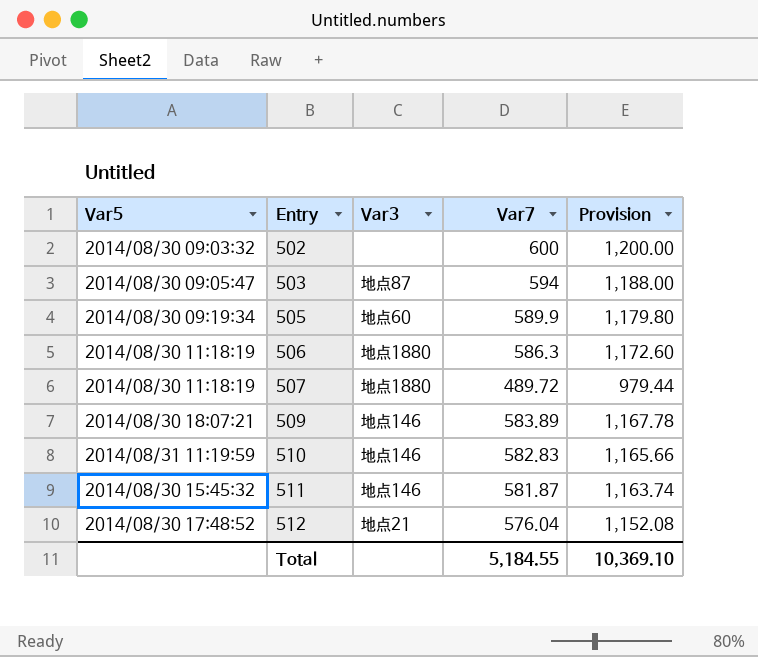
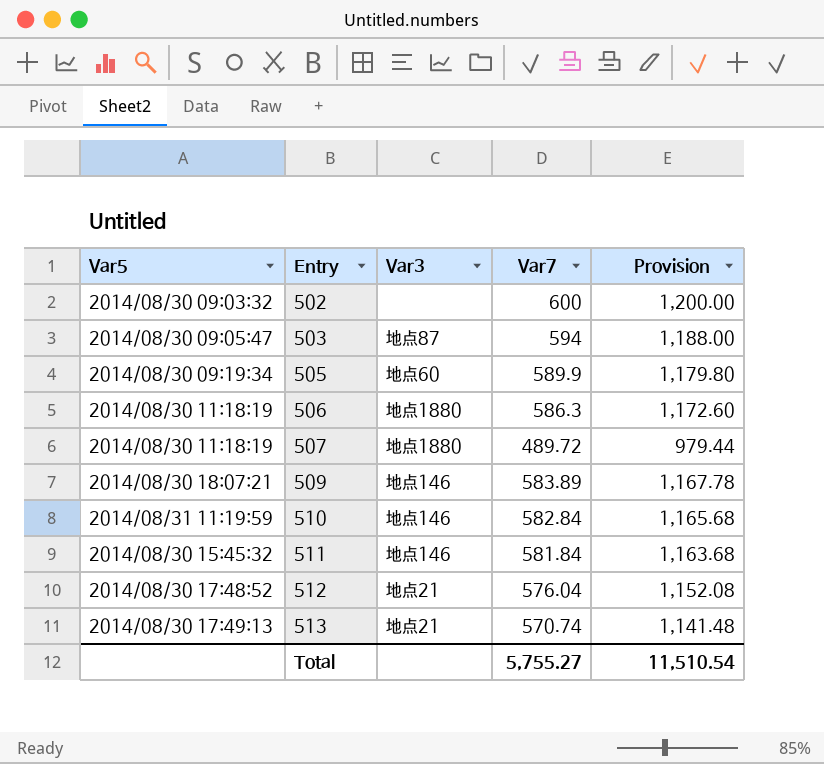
510 | Var7: 582.83 -> 582.84
510 | Provision: 1,165.66 -> 1,165.68
511 | Var7: 581.87 -> 581.84
511 | Provision: 1,163.74 -> 1,163.68
row 513: none -> 2014/08/30 17:49:13 | 地点21 | 570.74 | 1,141.48
Total | Var7: 5,184.55 -> 5,755.27
Total | Provision: 10,369.10 -> 11,510.54

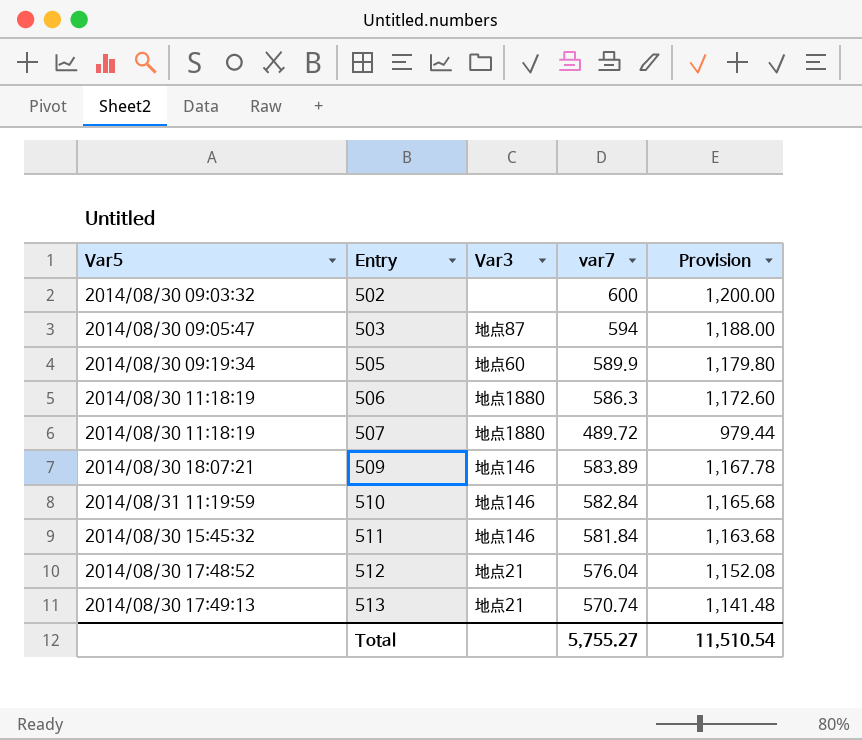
column name: Var7 -> var7

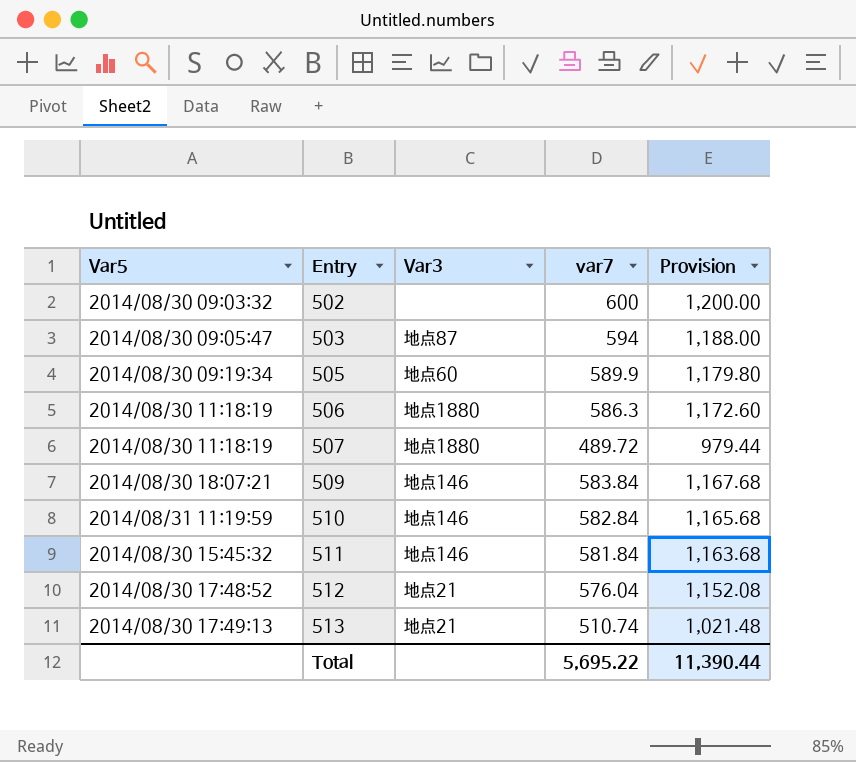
509 | var7: 583.89 -> 583.84
509 | Provision: 1,167.78 -> 1,167.68
513 | var7: 570.74 -> 510.74
513 | Provision: 1,141.48 -> 1,021.48
Total | var7: 5,755.27 -> 5,695.22
Total | Provision: 11,510.54 -> 11,390.44

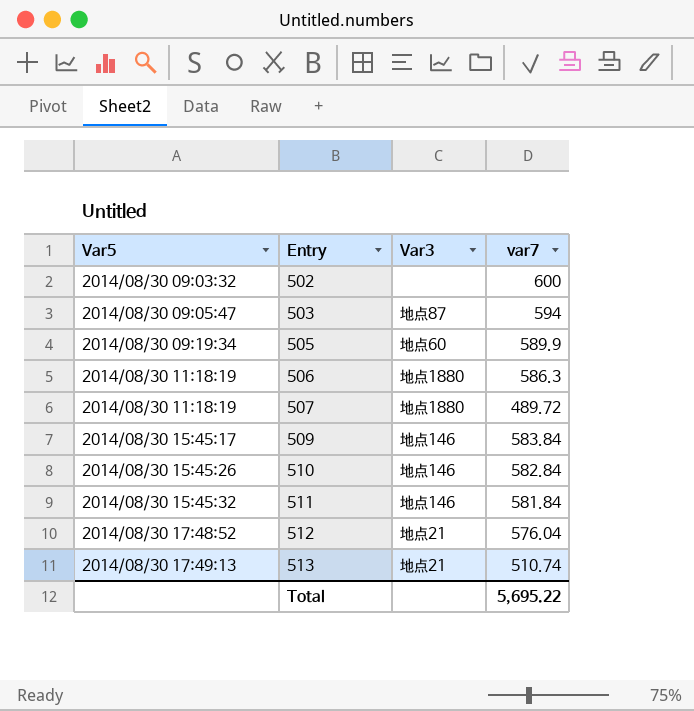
column Provision | formula: [var7] * 2 -> none
509 | Var5: 2014/08/30 18:07:21 -> 2014/08/30 15:45:17
510 | Var5: 2014/08/31 11:19:59 -> 2014/08/30 15:45:26

